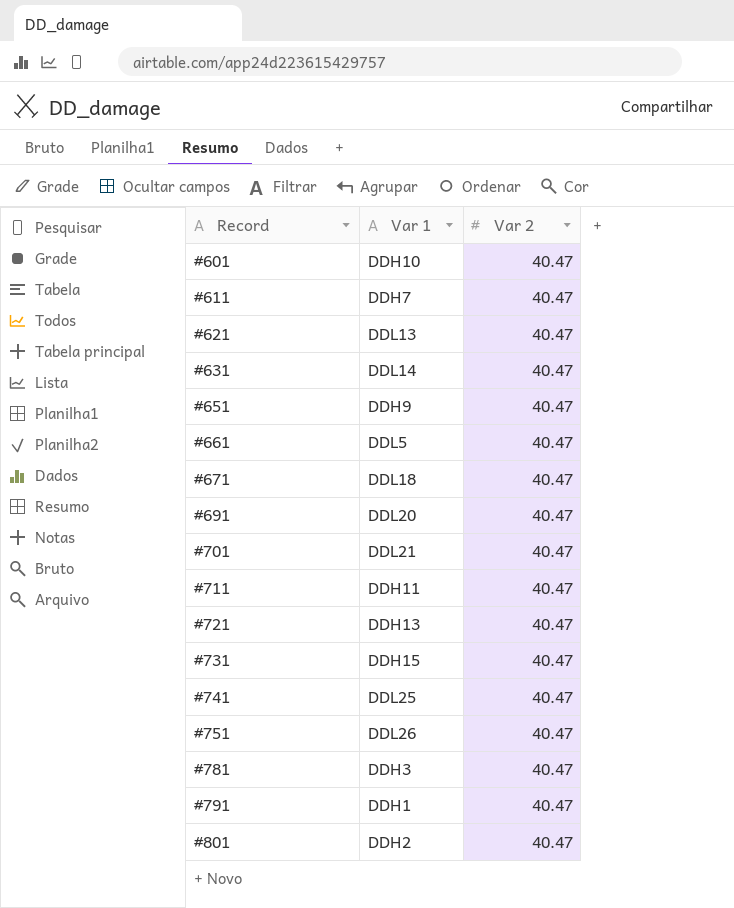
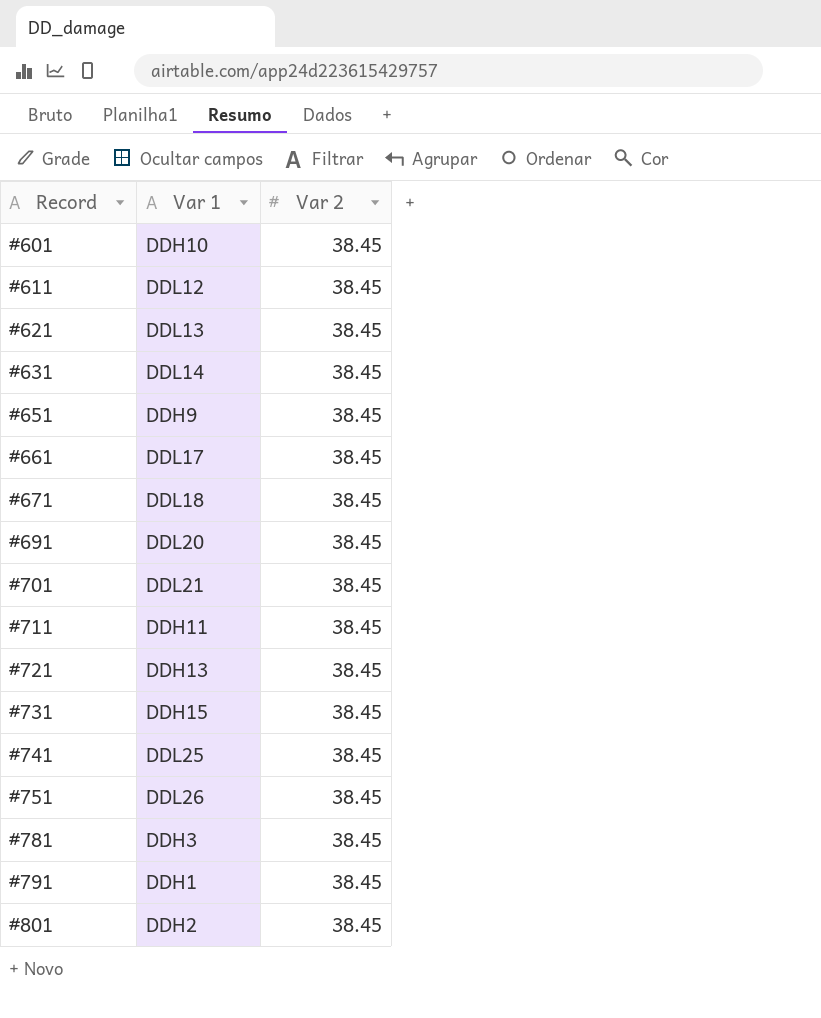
#601 | Var 2: 40.47 -> 38.45
#611 | Var 1: DDH7 -> DDL12
#611 | Var 2: 40.47 -> 38.45
#621 | Var 2: 40.47 -> 38.45
#631 | Var 2: 40.47 -> 38.45
#651 | Var 2: 40.47 -> 38.45
#661 | Var 1: DDL5 -> DDL17
#661 | Var 2: 40.47 -> 38.45
#671 | Var 2: 40.47 -> 38.45
#691 | Var 2: 40.47 -> 38.45
#701 | Var 2: 40.47 -> 38.45
#711 | Var 2: 40.47 -> 38.45
#721 | Var 2: 40.47 -> 38.45
#731 | Var 2: 40.47 -> 38.45
#741 | Var 2: 40.47 -> 38.45
#751 | Var 2: 40.47 -> 38.45
#781 | Var 2: 40.47 -> 38.45
#791 | Var 2: 40.47 -> 38.45
#801 | Var 2: 40.47 -> 38.45

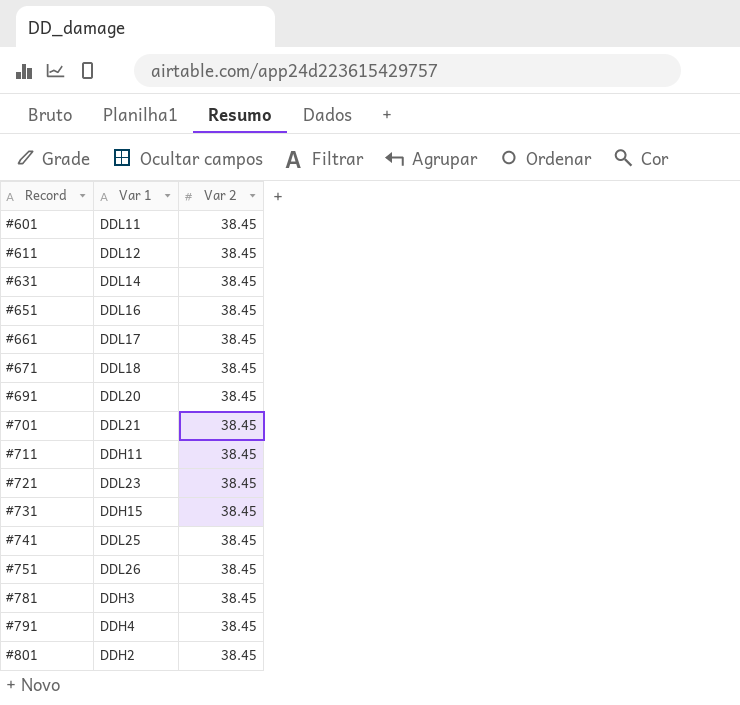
row #621: DDL13 | 38.45 -> none
#601 | Var 1: DDH10 -> DDL11
#651 | Var 1: DDH9 -> DDL16
#721 | Var 1: DDH13 -> DDL23
#791 | Var 1: DDH1 -> DDH4

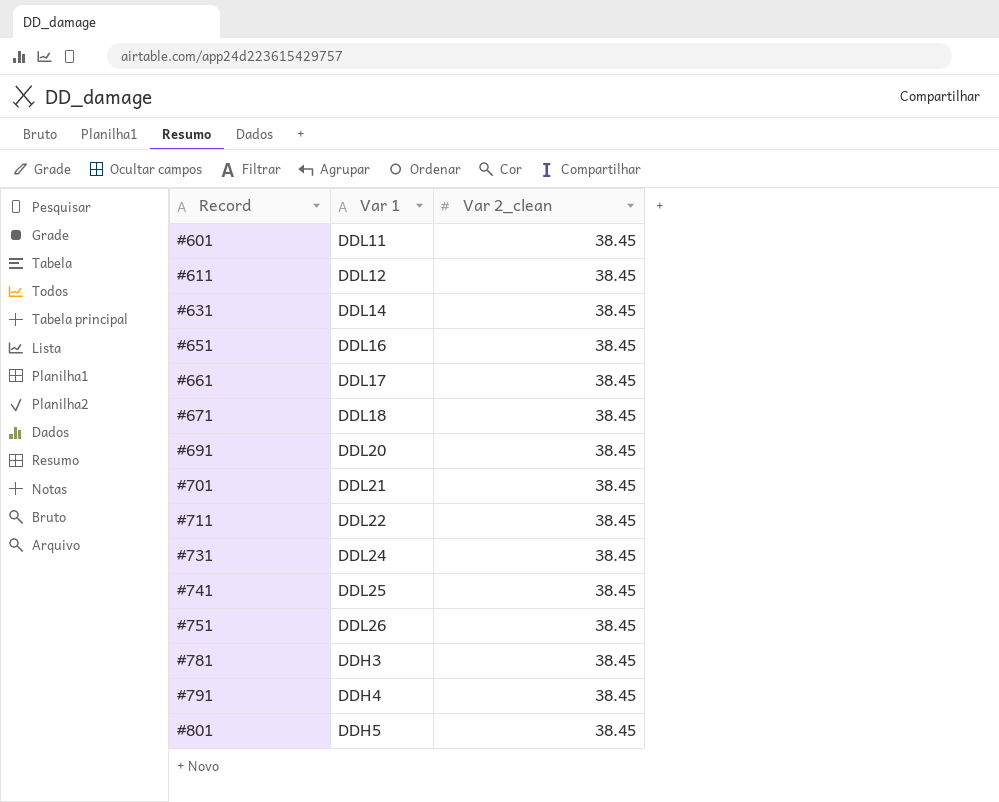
column name: Var 2 -> Var 2_clean
row #721: DDL23 | 38.45 -> none
#711 | Var 1: DDH11 -> DDL22
#731 | Var 1: DDH15 -> DDL24
#801 | Var 1: DDH2 -> DDH5

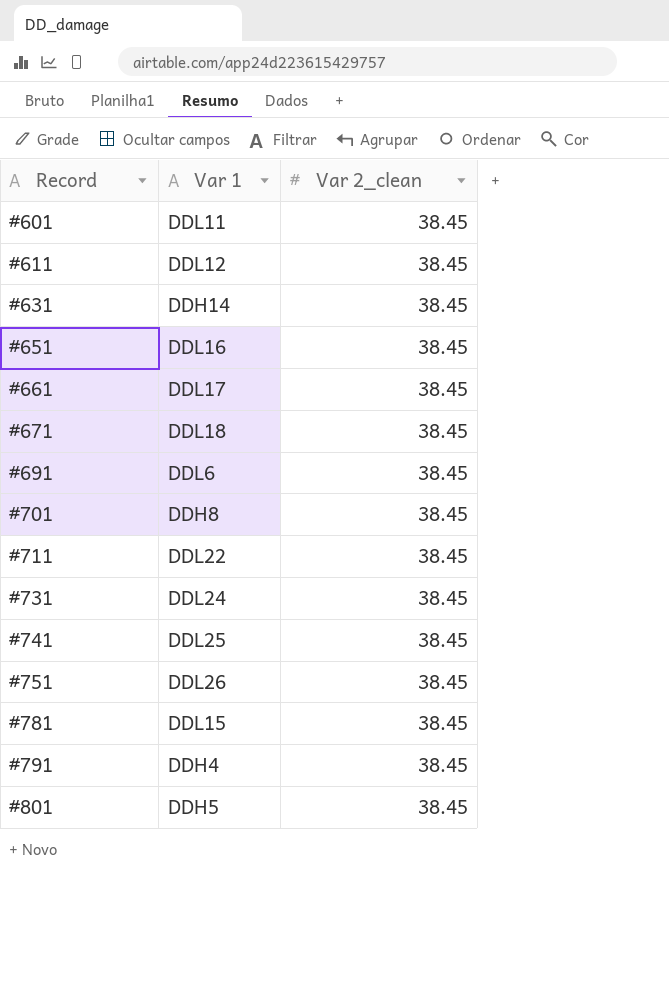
#631 | Var 1: DDL14 -> DDH14
#691 | Var 1: DDL20 -> DDL6
#701 | Var 1: DDL21 -> DDH8
#781 | Var 1: DDH3 -> DDL15

